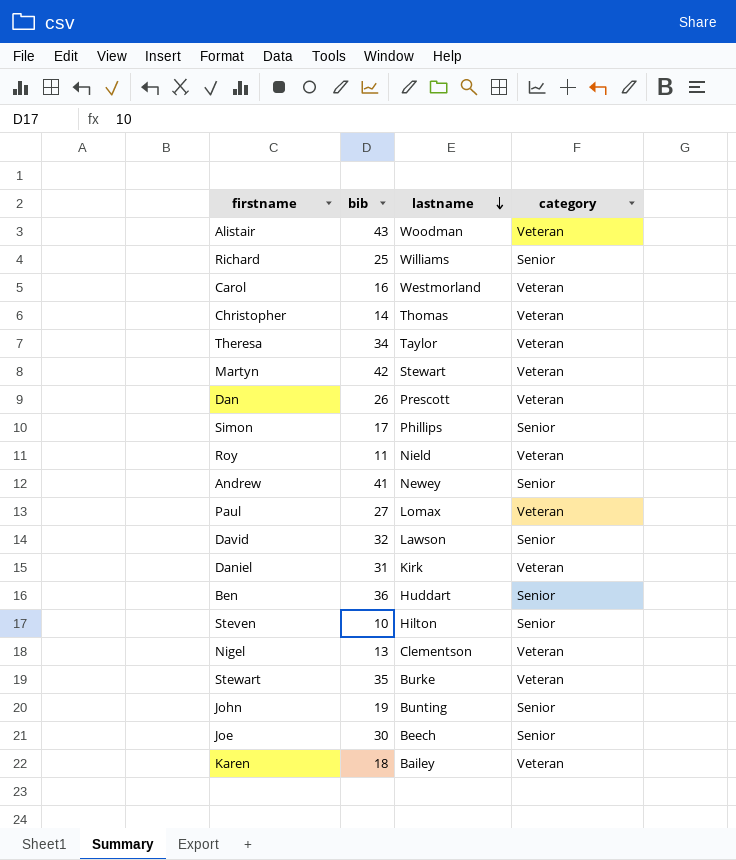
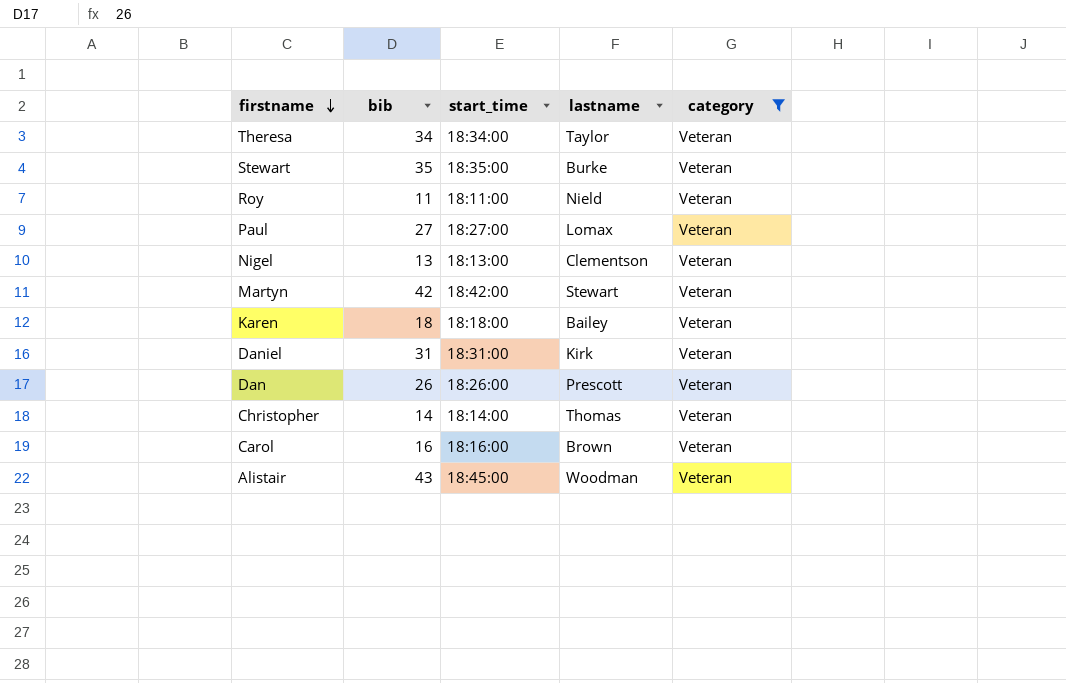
filter: none -> category = Veteran
row order: lastname descending -> firstname descending
column start_time | position: none -> 3
Carol | lastname: Westmorland -> Brown

